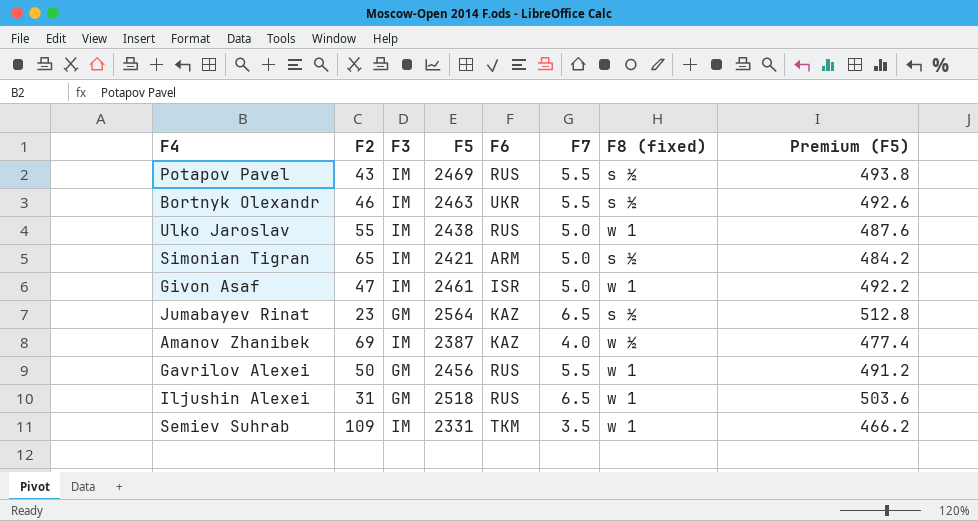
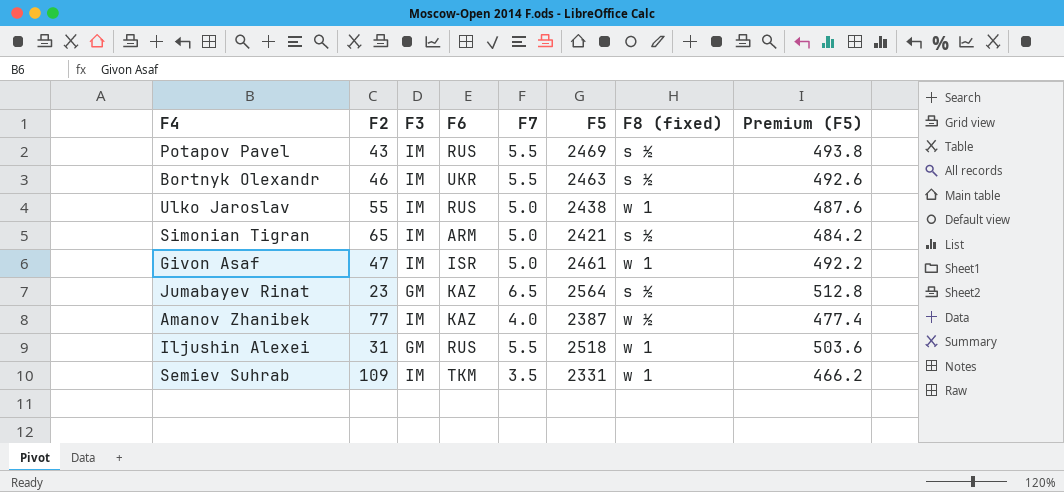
column F5 | position: 4 -> 6
row Gavrilov Alexei: 50 | GM | 2456 | RUS | 5.5 | w 1 | 491.2 -> none
Amanov Zhanibek | F2: 69 -> 77
Iljushin Alexei | F7: 6.5 -> 5.5

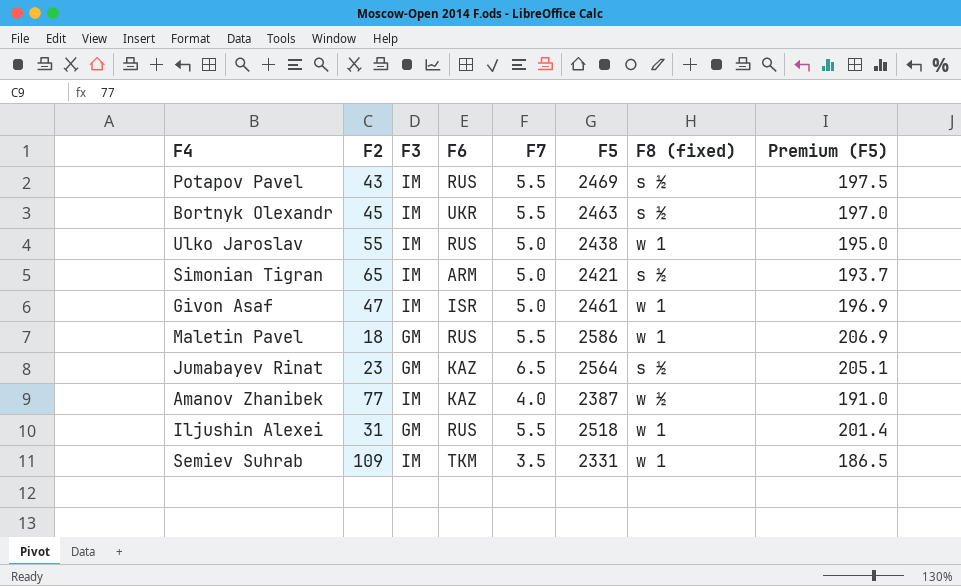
column Premium (F5) | formula: [F5] * 0.2 -> [F5] * 0.08
Bortnyk Olexandr | F2: 46 -> 45
row Maletin Pavel: none -> 18 | GM | RUS | 5.5 | 2586 | w 1 | 206.9

